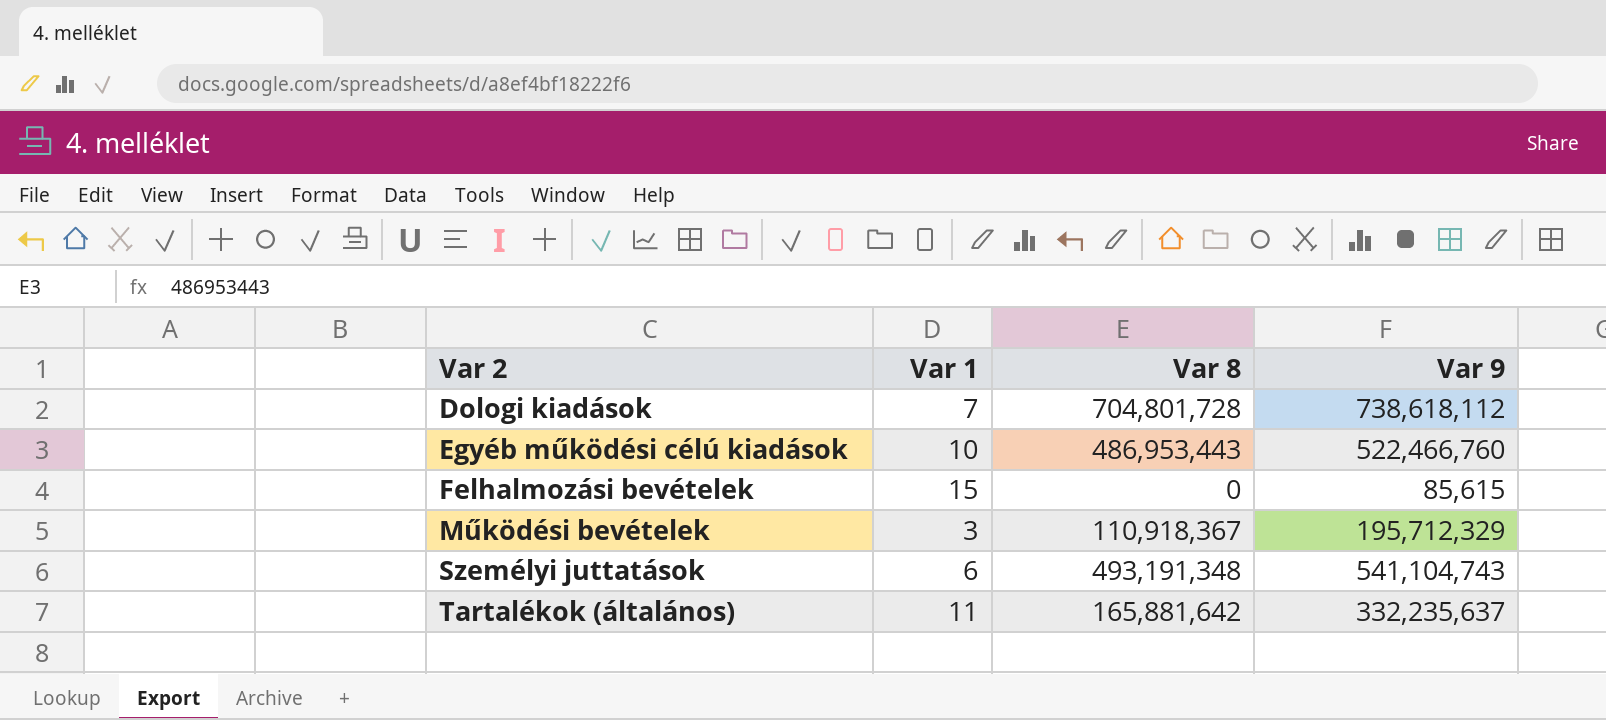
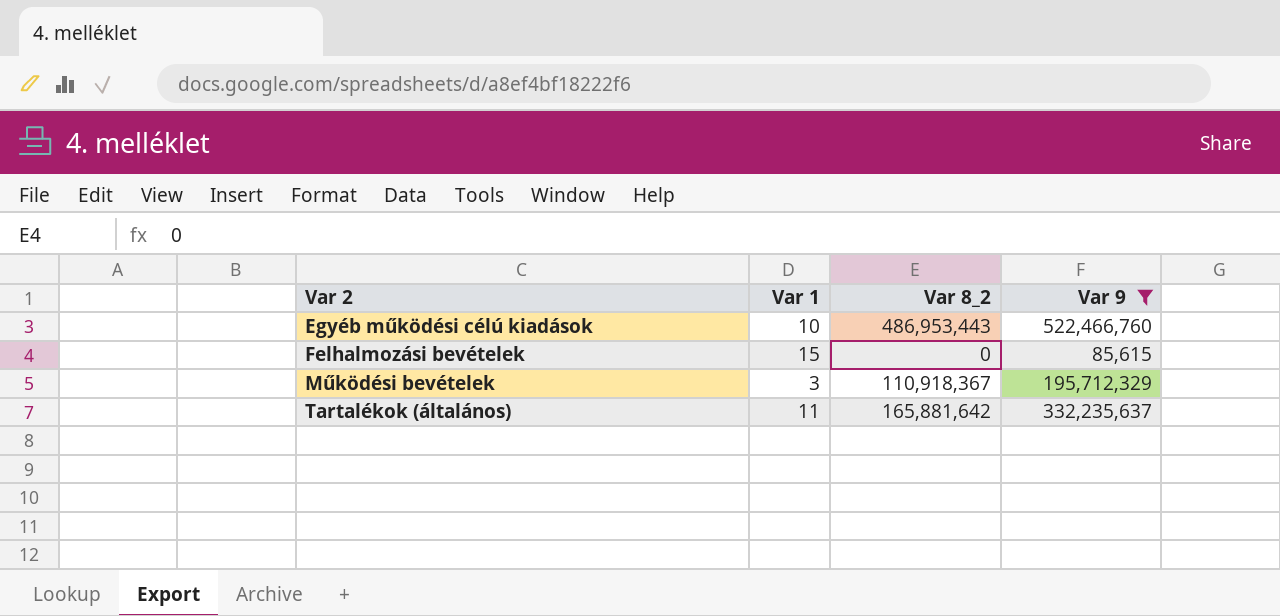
filter: none -> Var 9 <= 522,466,760
column name: Var 8 -> Var 8_2

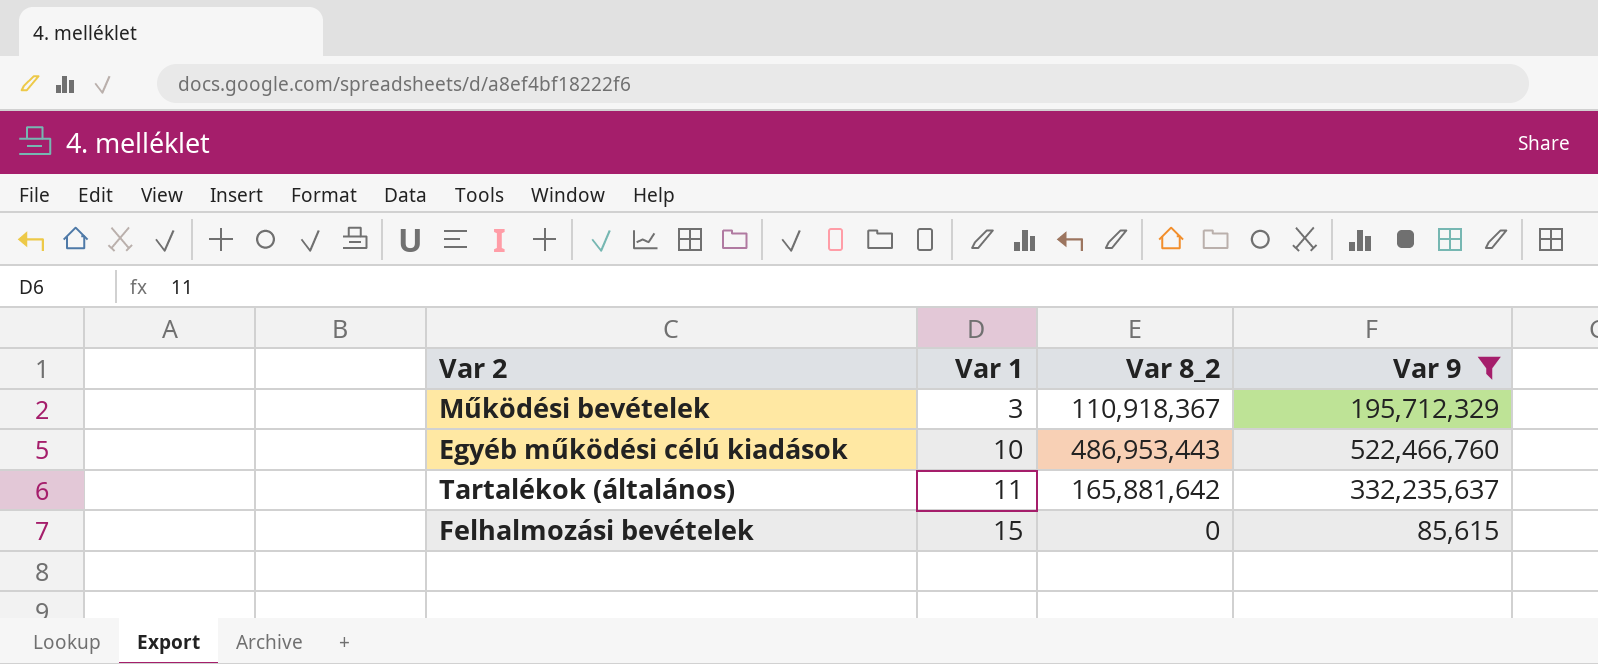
row order: Var 2 ascending -> Var 1 ascending

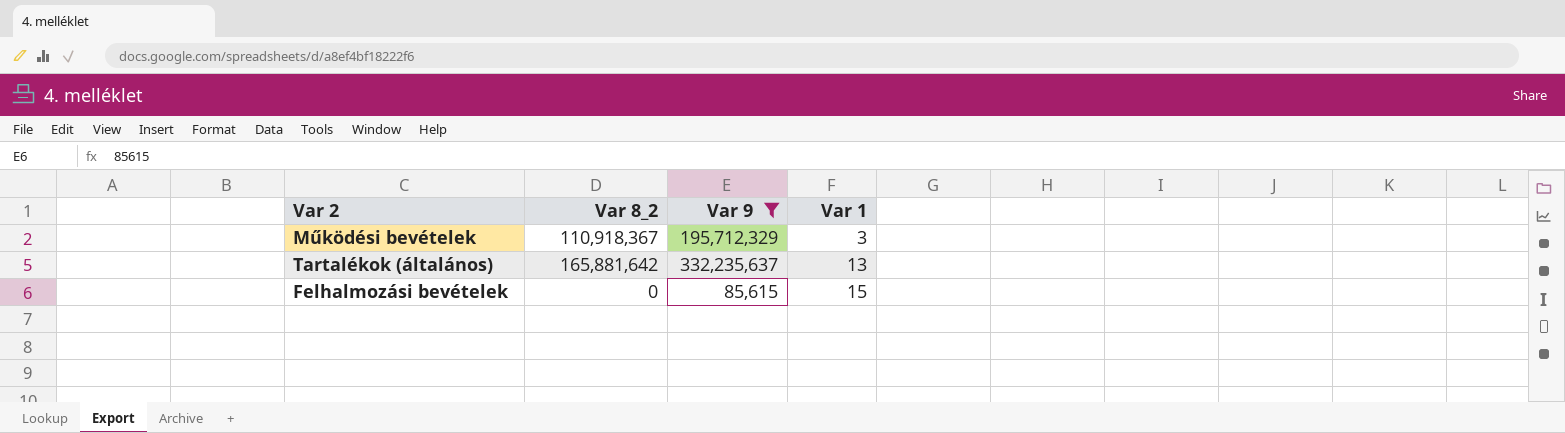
column Var 1 | position: 2 -> 4
row Egyéb működési célú kiadások: 10 | 486,953,443 | 522,466,760 -> none
Tartalékok (általános) | Var 1: 11 -> 13

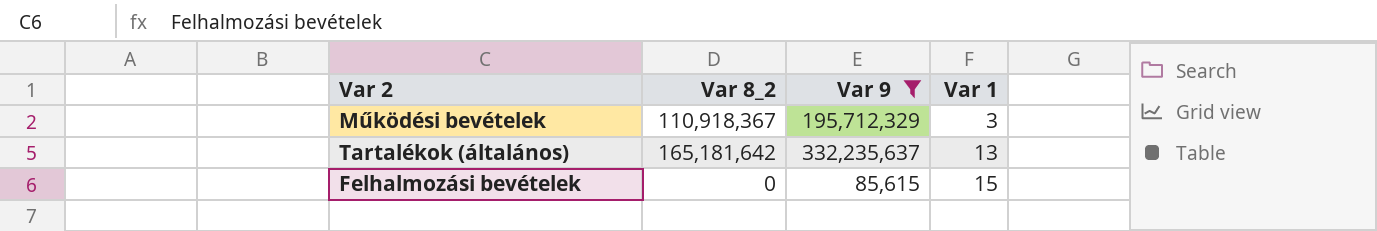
Tartalékok (általános) | Var 8_2: 165,881,642 -> 165,181,642

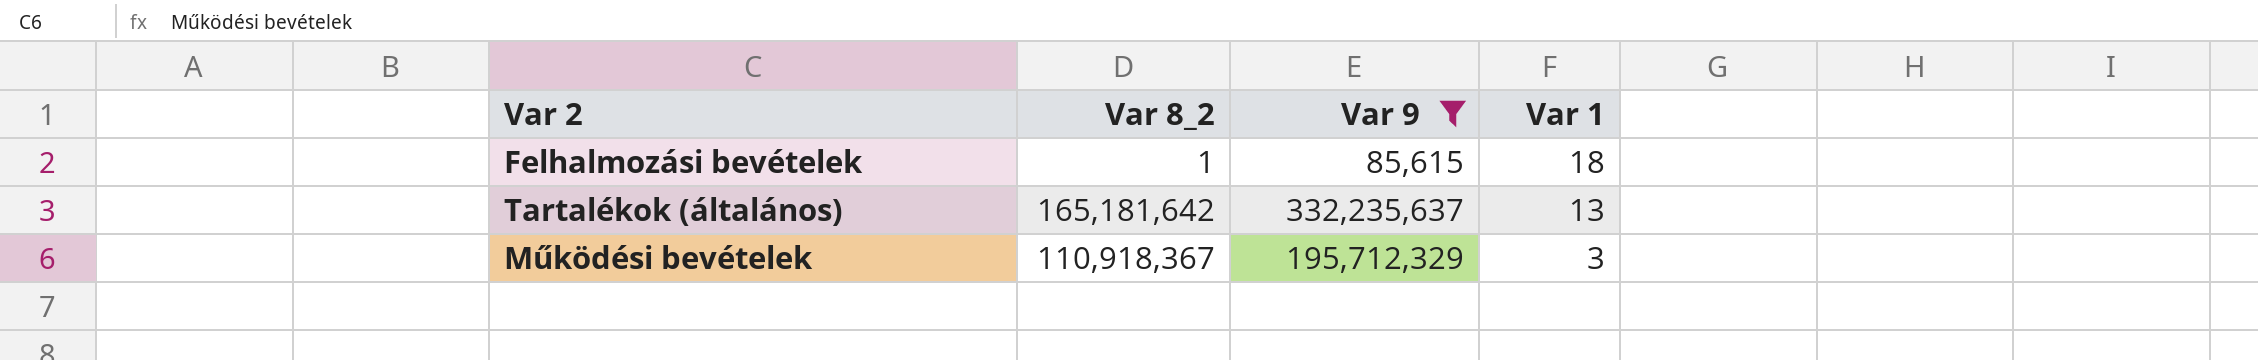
row order: Var 1 ascending -> Var 1 descending
Felhalmozási bevételek | Var 8_2: 0 -> 1
Felhalmozási bevételek | Var 1: 15 -> 18

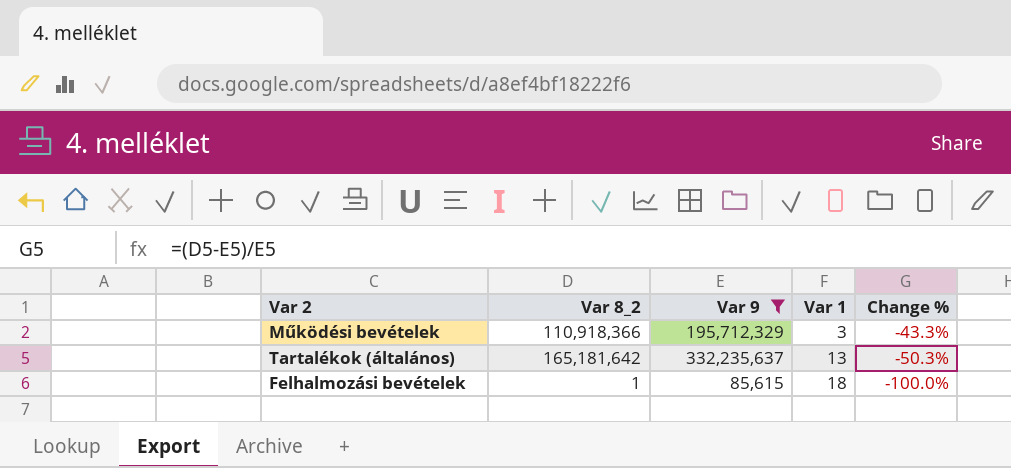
row order: Var 1 descending -> Var 1 ascending
column Change % | formula: none -> ([Var 8_2] - [Var 9]) / [Var 9]
Működési bevételek | Var 8_2: 110,918,367 -> 110,918,366

